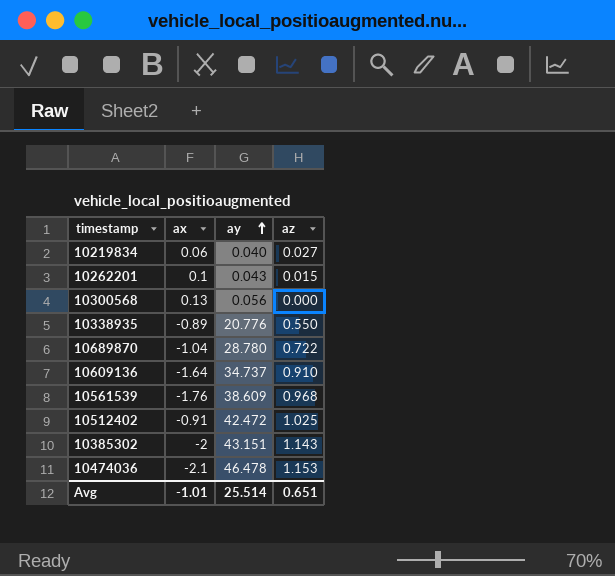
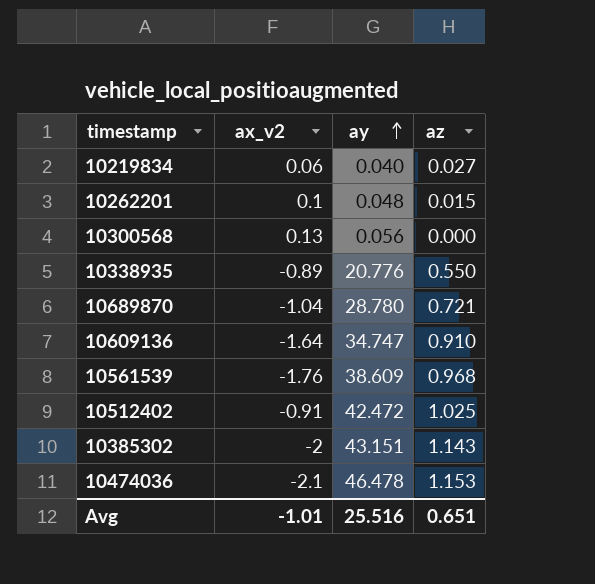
column name: ax -> ax_v2
10262201 | ay: 0.043 -> 0.048
10689870 | az: 0.722 -> 0.721
10609136 | ay: 34.737 -> 34.747
Avg | ay: 25.514 -> 25.516

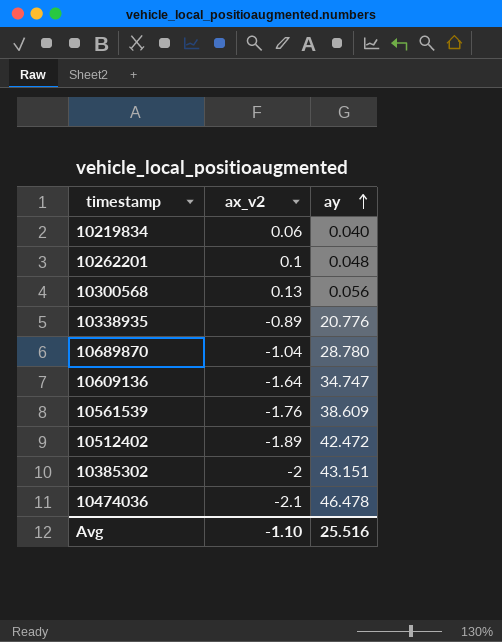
column az | position: 4 -> none
10512402 | ax_v2: -0.91 -> -1.89
Avg | ax_v2: -1.01 -> -1.10

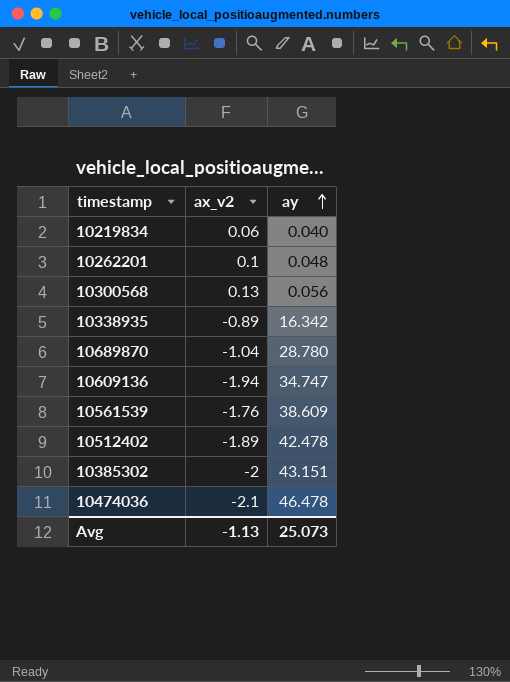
10338935 | ay: 20.776 -> 16.342
10609136 | ax_v2: -1.64 -> -1.94
10512402 | ay: 42.472 -> 42.478
Avg | ax_v2: -1.10 -> -1.13
Avg | ay: 25.516 -> 25.073

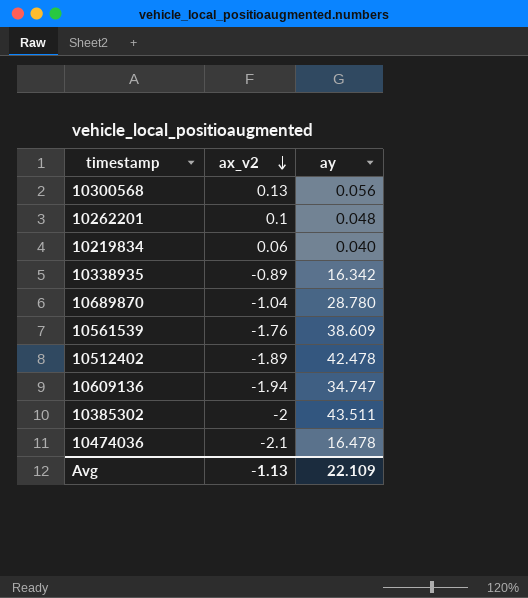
row order: ay ascending -> ax_v2 descending
10385302 | ay: 43.151 -> 43.511
10474036 | ay: 46.478 -> 16.478
Avg | ay: 25.073 -> 22.109

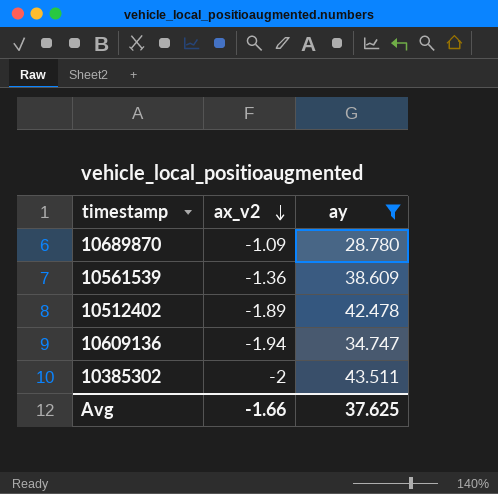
filter: none -> ay >= 28.780
10689870 | ax_v2: -1.04 -> -1.09
10561539 | ax_v2: -1.76 -> -1.36
Avg | ax_v2: -1.13 -> -1.66
Avg | ay: 22.109 -> 37.625

